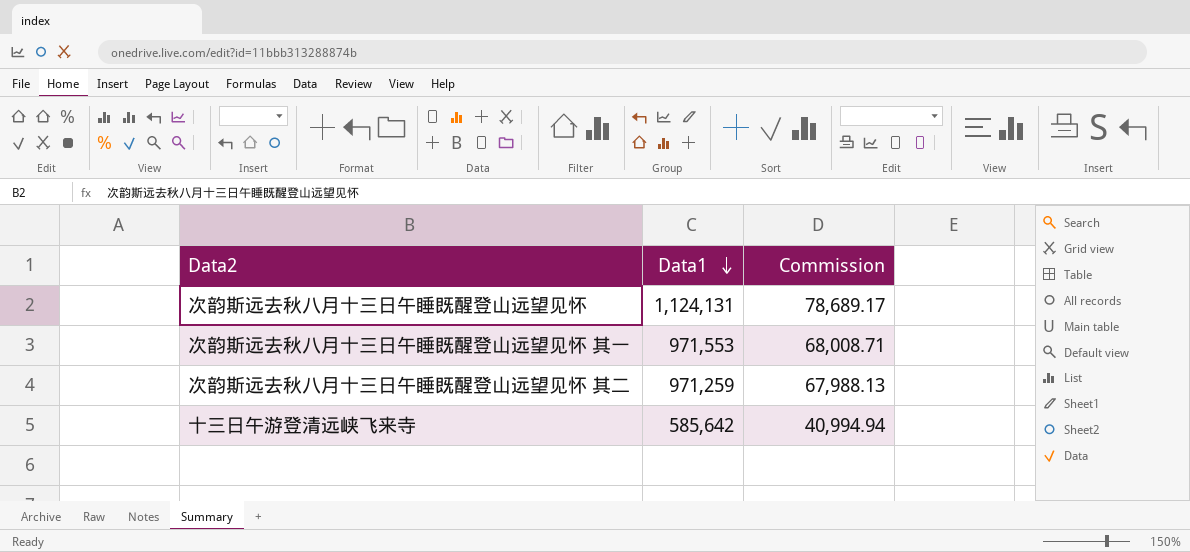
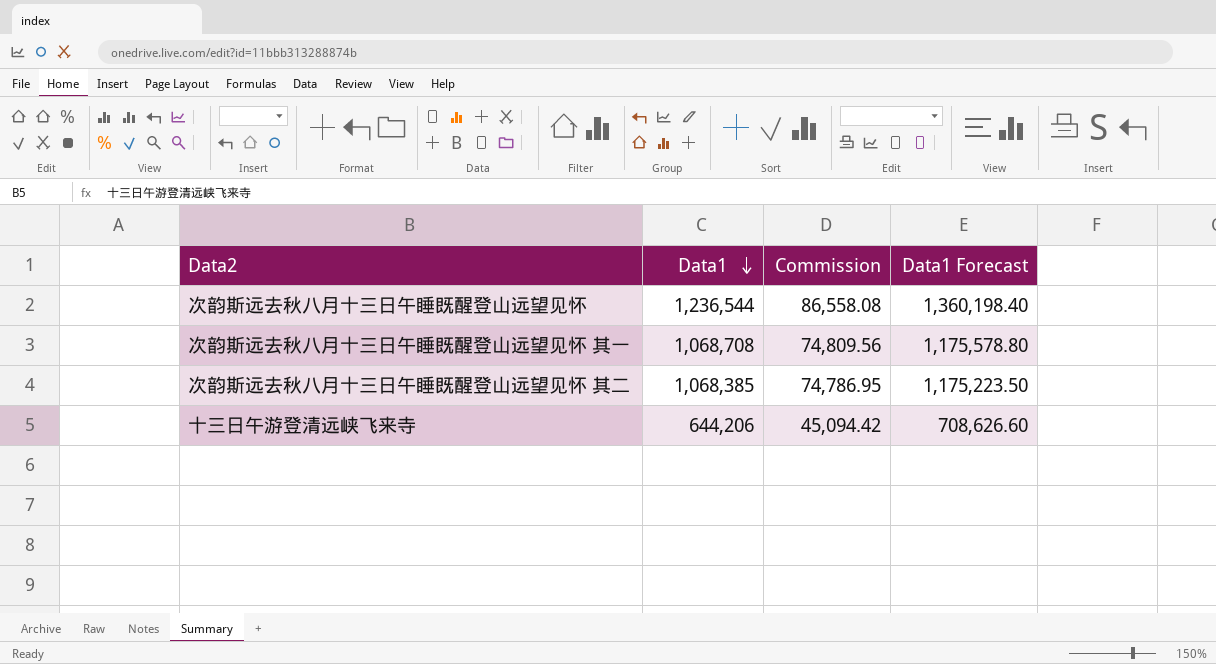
column Data1 Forecast | formula: none -> [Data1] * 1.1
次韵斯远去秋八月十三日午睡既醒登山远望见怀 | Data1: 1,124,131 -> 1,236,544
次韵斯远去秋八月十三日午睡既醒登山远望见怀 | Commission: 78,689.17 -> 86,558.08
次韵斯远去秋八月十三日午睡既醒登山远望见怀 其一 | Data1: 971,553 -> 1,068,708
次韵斯远去秋八月十三日午睡既醒登山远望见怀 其一 | Commission: 68,008.71 -> 74,809.56
次韵斯远去秋八月十三日午睡既醒登山远望见怀 其二 | Data1: 971,259 -> 1,068,385
次韵斯远去秋八月十三日午睡既醒登山远望见怀 其二 | Commission: 67,988.13 -> 74,786.95
十三日午游登清远峡飞来寺 | Data1: 585,642 -> 644,206
十三日午游登清远峡飞来寺 | Commission: 40,994.94 -> 45,094.42

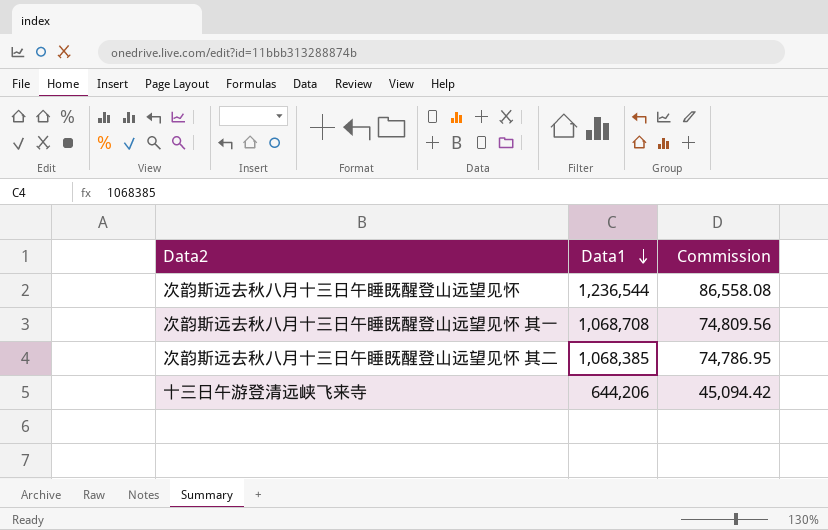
column Data1 Forecast | formula: [Data1] * 1.1 -> none

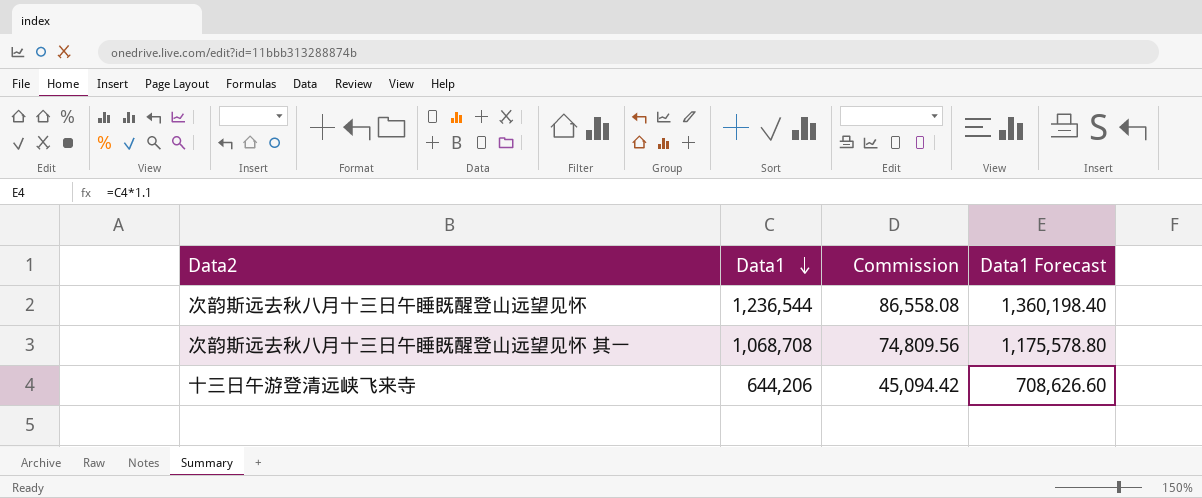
column Data1 Forecast | formula: none -> [Data1] * 1.1
row 次韵斯远去秋八月十三日午睡既醒登山远望见怀 其二: 1,068,385 | 74,786.95 -> none

